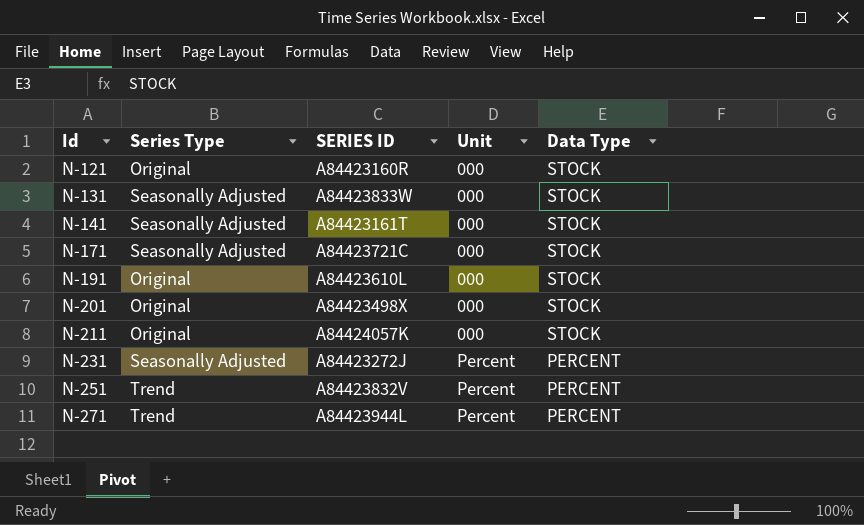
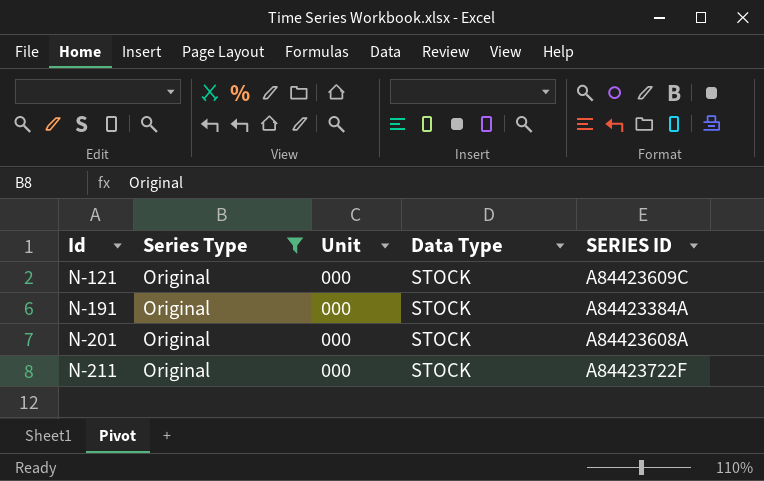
filter: none -> Series Type = Original
column SERIES ID | position: 3 -> 5
N-121 | SERIES ID: A84423160R -> A84423609C
N-191 | SERIES ID: A84423610L -> A84423384A
N-201 | SERIES ID: A84423498X -> A84423608A
N-211 | SERIES ID: A84424057K -> A84423722F

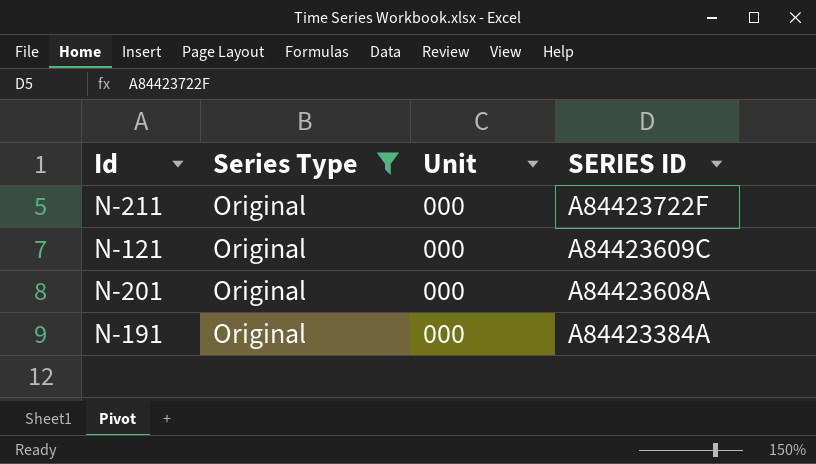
row order: Id ascending -> SERIES ID descending
column Data Type | position: 4 -> none

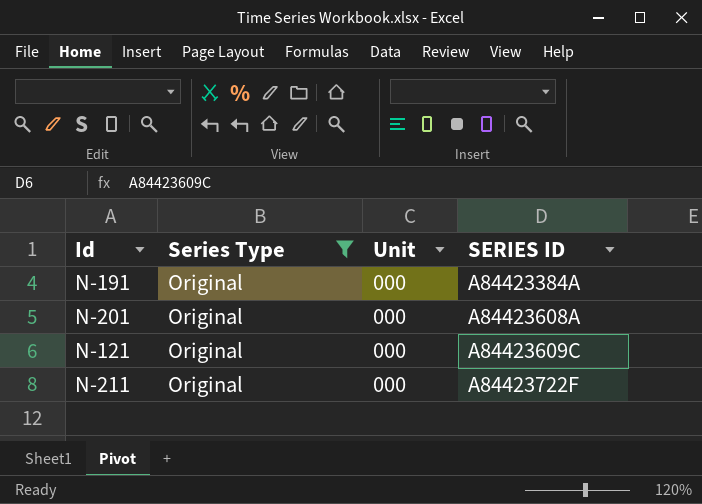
row order: SERIES ID descending -> SERIES ID ascending

